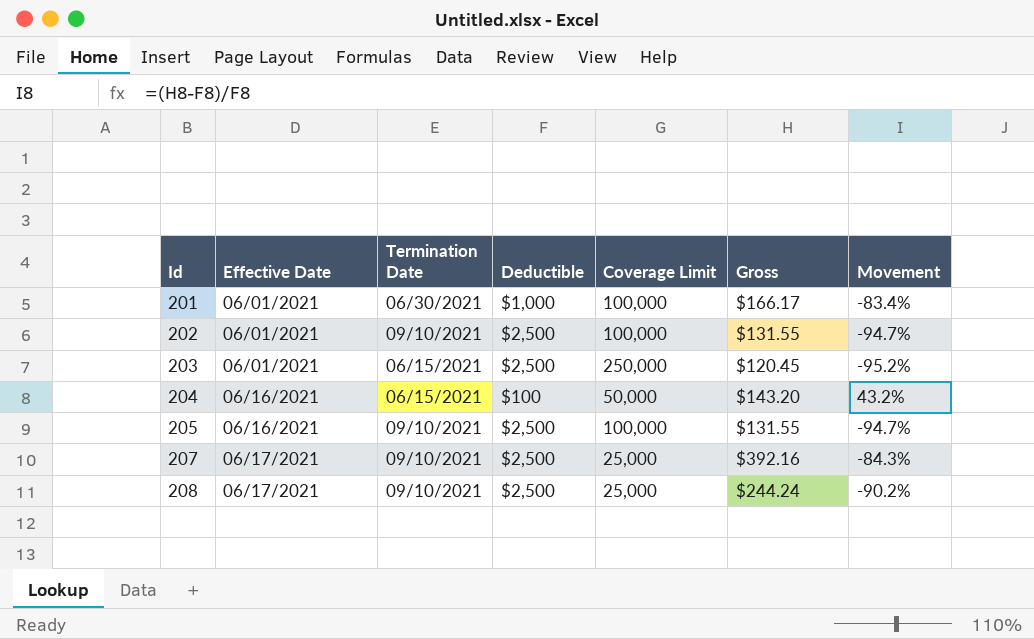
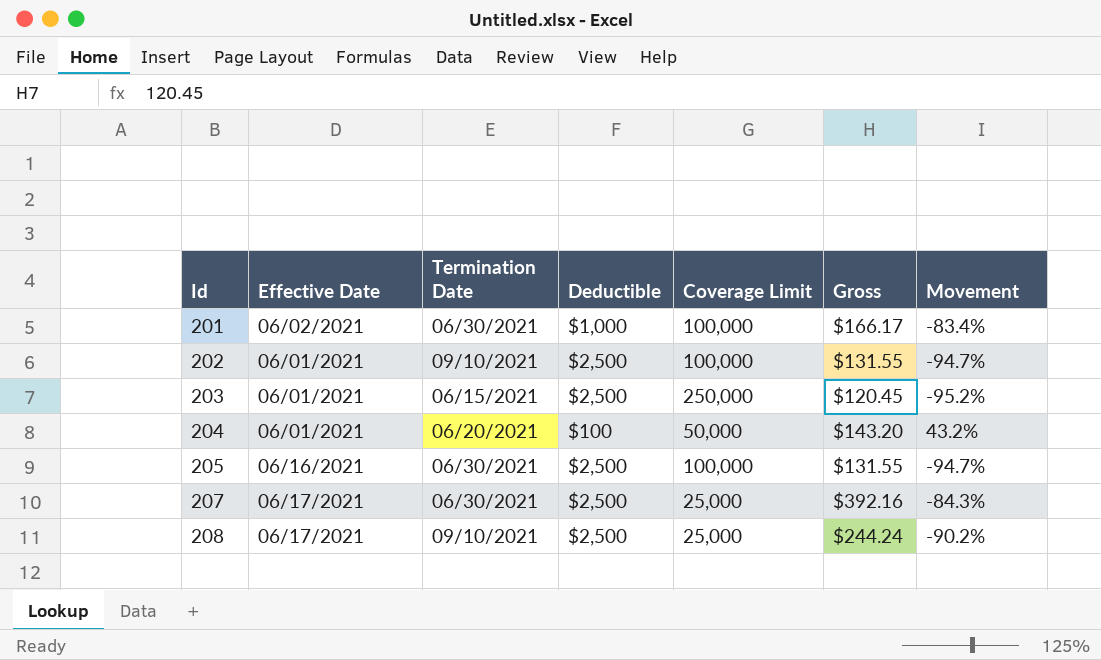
201 | Effective Date: 06/01/2021 -> 06/02/2021
204 | Effective Date: 06/16/2021 -> 06/01/2021
204 | Termination Date: 06/15/2021 -> 06/20/2021
205 | Termination Date: 09/10/2021 -> 06/30/2021
207 | Termination Date: 09/10/2021 -> 06/30/2021

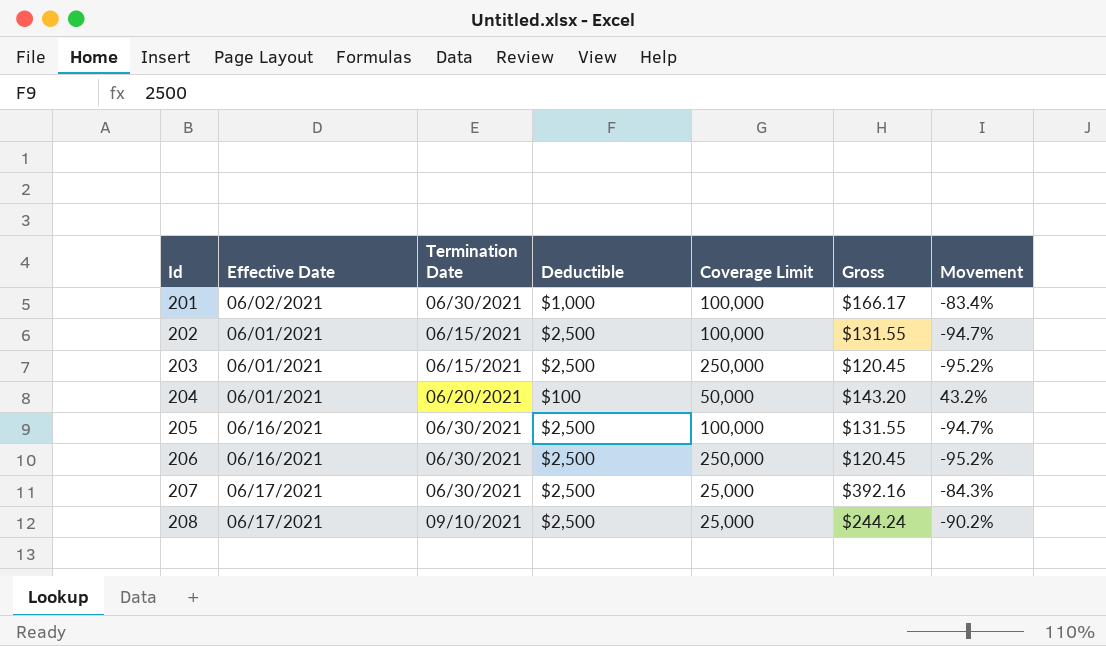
202 | Termination Date: 09/10/2021 -> 06/15/2021
row 206: none -> 06/16/2021 | 06/30/2021 | $2,500 | 250,000 | $120.45 | -95.2%

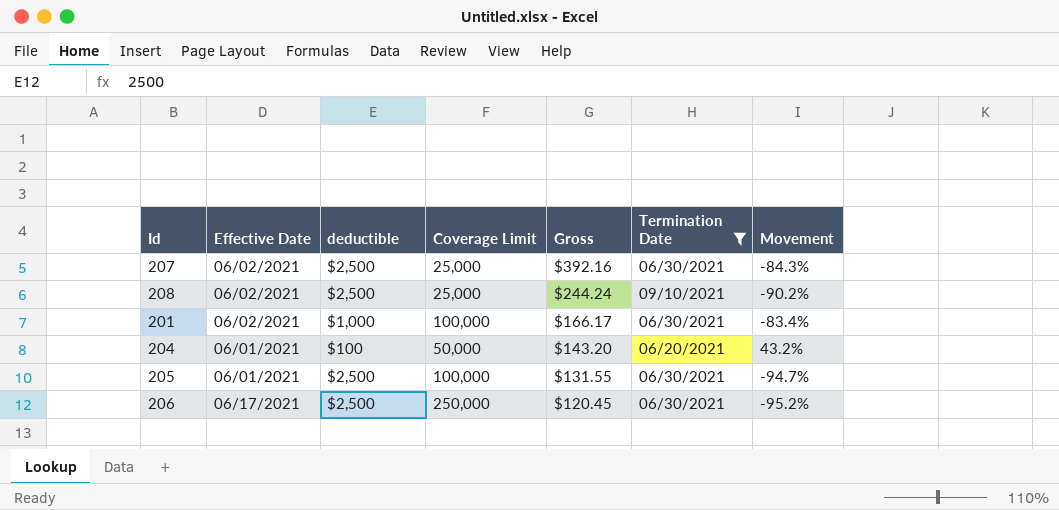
filter: none -> Termination Date != 06/15/2021
row order: Id ascending -> Gross descending
column name: Deductible -> deductible
column Termination Date | position: 3 -> 6
207 | Effective Date: 06/17/2021 -> 06/02/2021
208 | Effective Date: 06/17/2021 -> 06/02/2021
205 | Effective Date: 06/16/2021 -> 06/01/2021
206 | Effective Date: 06/16/2021 -> 06/17/2021

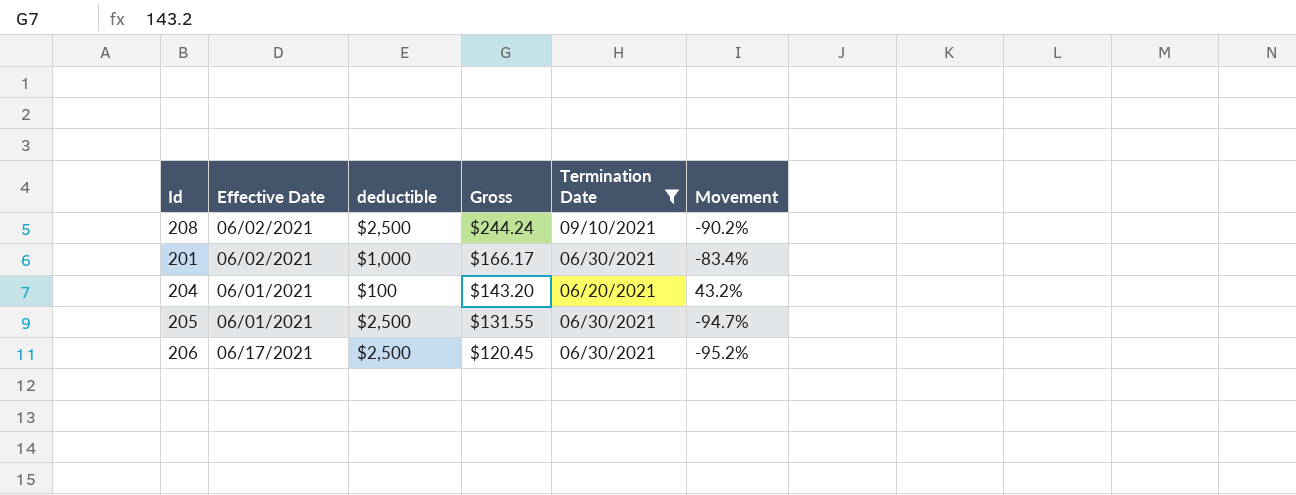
column Coverage Limit | position: 4 -> none
row 207: 06/02/2021 | $2,500 | 25,000 | $392.16 | 06/30/2021 | -84.3% -> none

